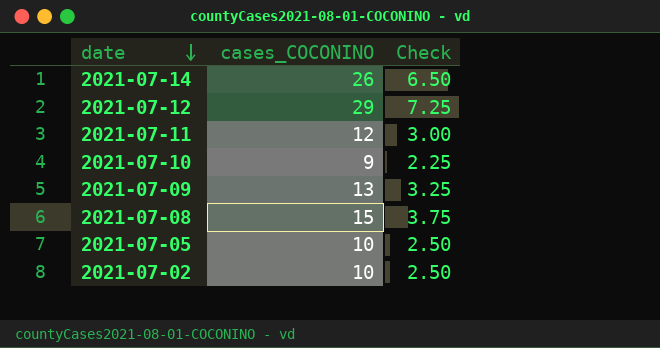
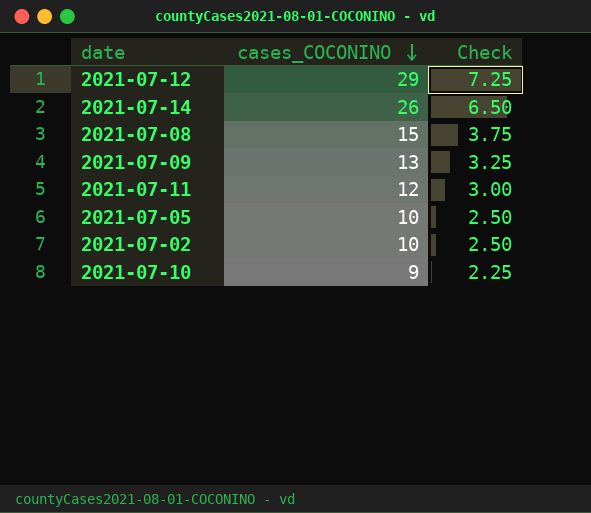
row order: date descending -> cases_COCONINO descending

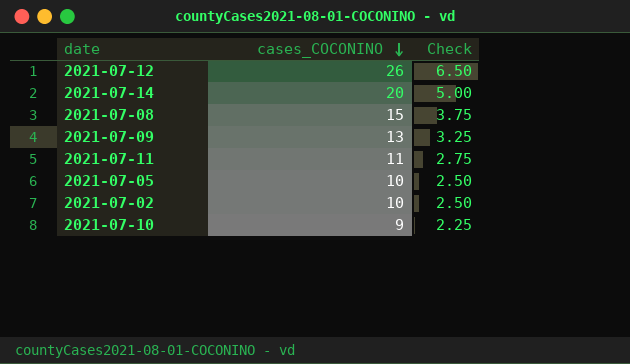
2021-07-12 | cases_COCONINO: 29 -> 26
2021-07-12 | Check: 7.25 -> 6.50
2021-07-14 | cases_COCONINO: 26 -> 20
2021-07-14 | Check: 6.50 -> 5.00
2021-07-11 | cases_COCONINO: 12 -> 11
2021-07-11 | Check: 3.00 -> 2.75

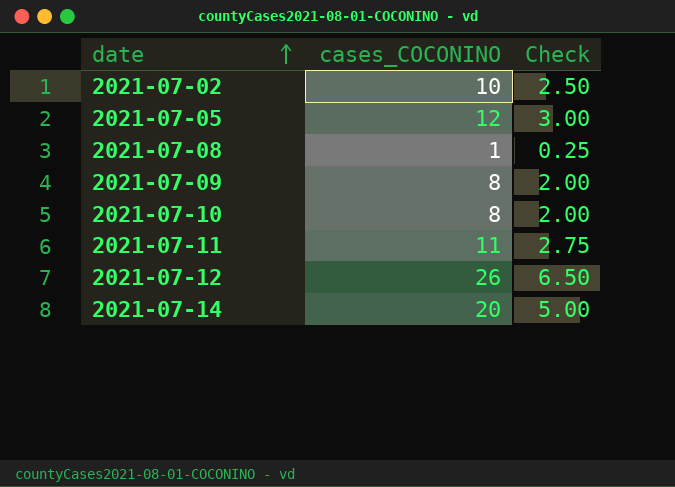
row order: cases_COCONINO descending -> date ascending
2021-07-05 | cases_COCONINO: 10 -> 12
2021-07-05 | Check: 2.50 -> 3.00
2021-07-08 | cases_COCONINO: 15 -> 1
2021-07-08 | Check: 3.75 -> 0.25
2021-07-09 | cases_COCONINO: 13 -> 8
2021-07-09 | Check: 3.25 -> 2.00
2021-07-10 | cases_COCONINO: 9 -> 8
2021-07-10 | Check: 2.25 -> 2.00

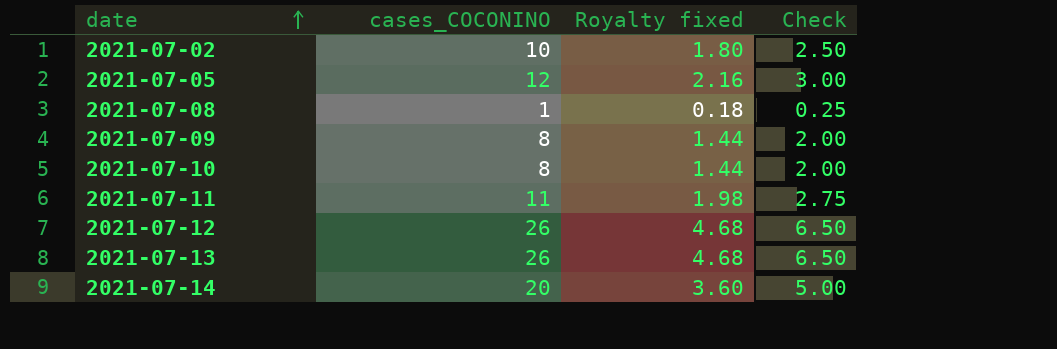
column Royalty fixed | formula: none -> [cases_COCONINO] * 0.18
row 2021-07-13: none -> 26 | 4.68 | 6.50

